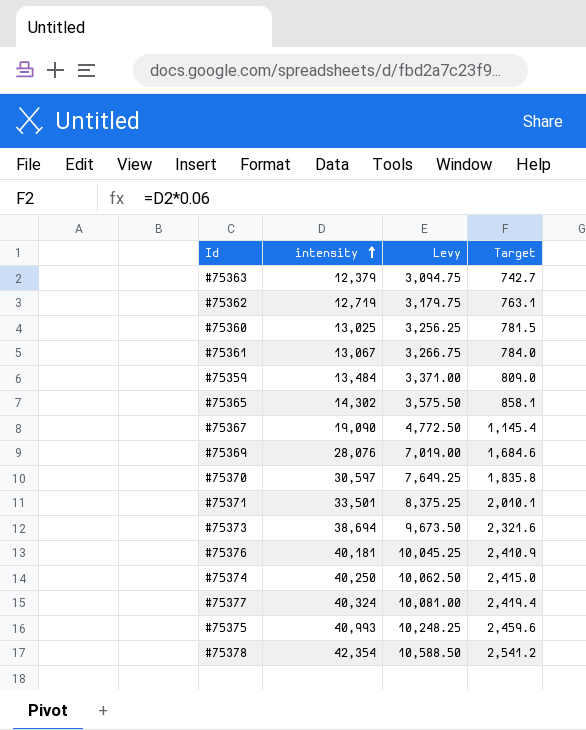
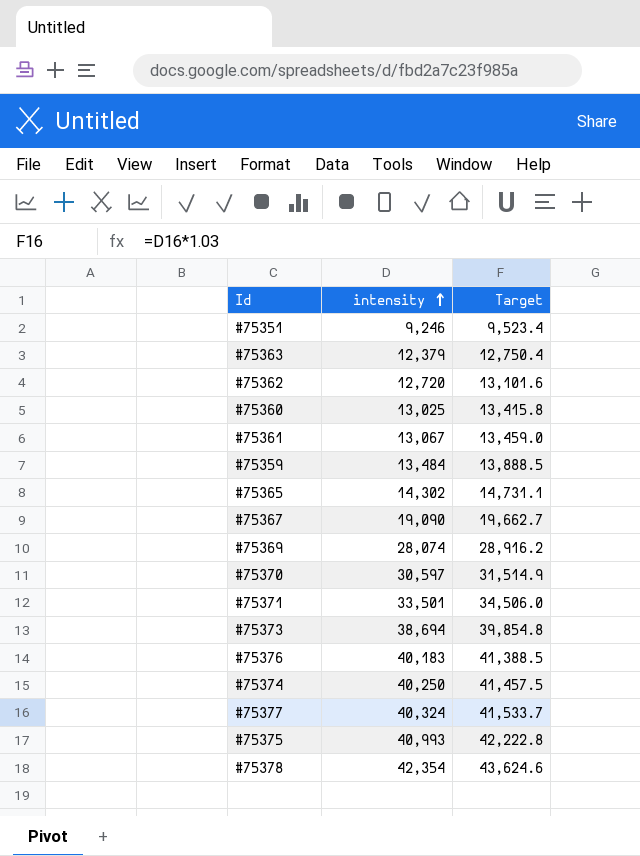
column Levy | formula: [intensity] * 0.25 -> none
column Target | formula: [intensity] * 0.06 -> [intensity] * 1.03
row #75351: none -> 9,246 | 9,523.4
#75362 | intensity: 12,719 -> 12,720
#75369 | intensity: 28,076 -> 28,074
#75376 | intensity: 40,181 -> 40,183

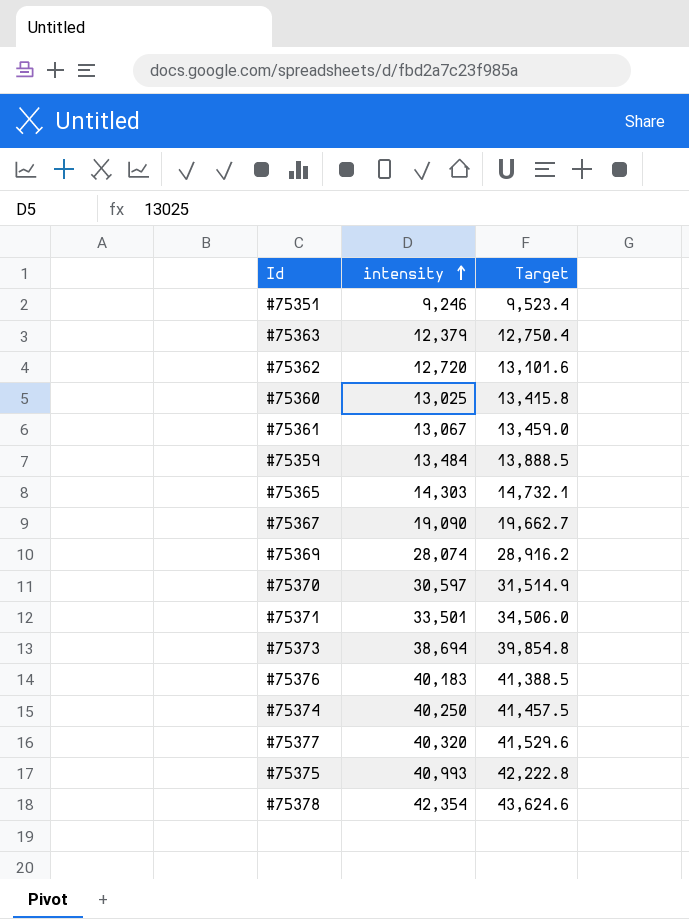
#75365 | intensity: 14,302 -> 14,303
#75365 | Target: 14,731.1 -> 14,732.1
#75377 | intensity: 40,324 -> 40,320
#75377 | Target: 41,533.7 -> 41,529.6

